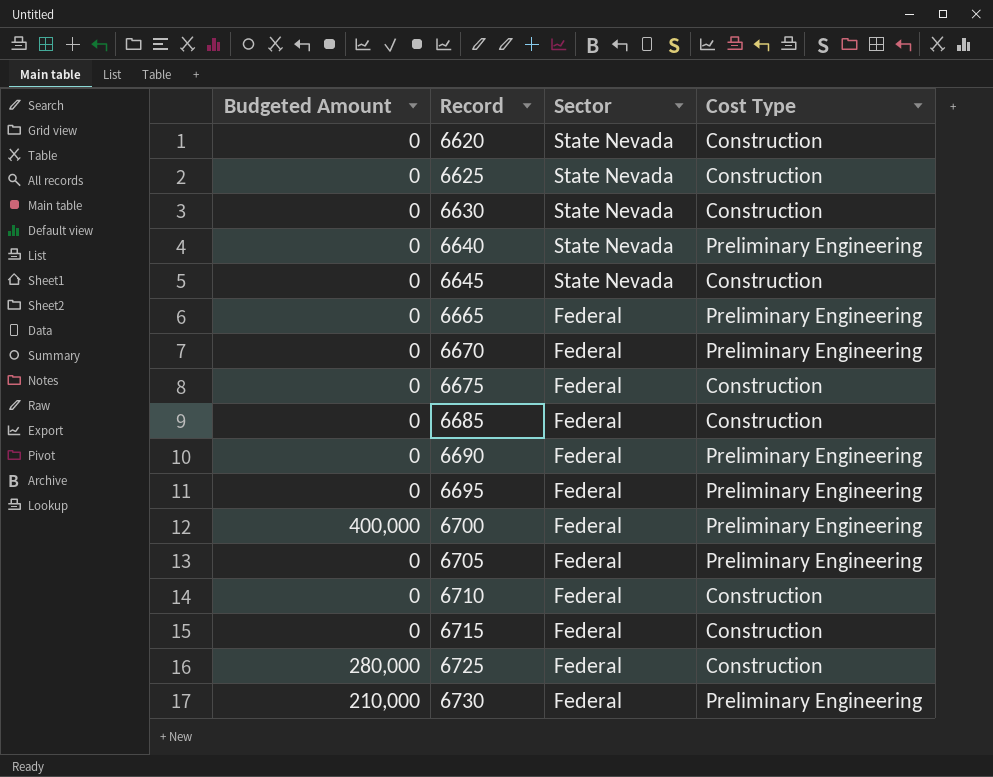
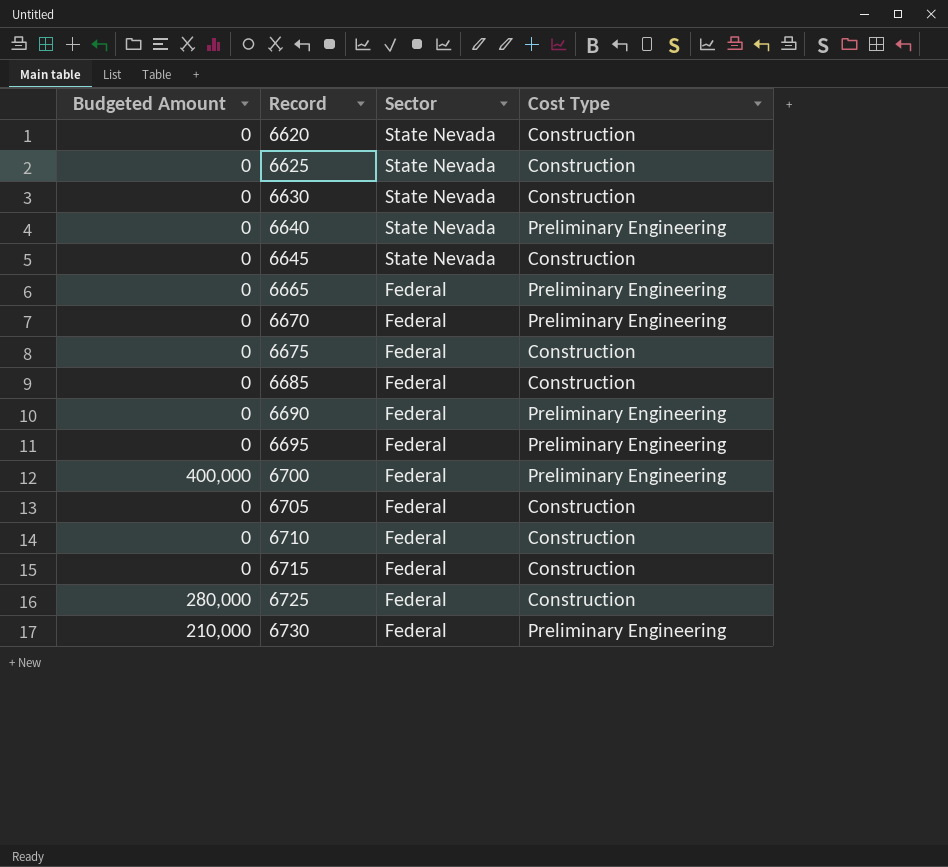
6705 | Cost Type: Preliminary Engineering -> Construction

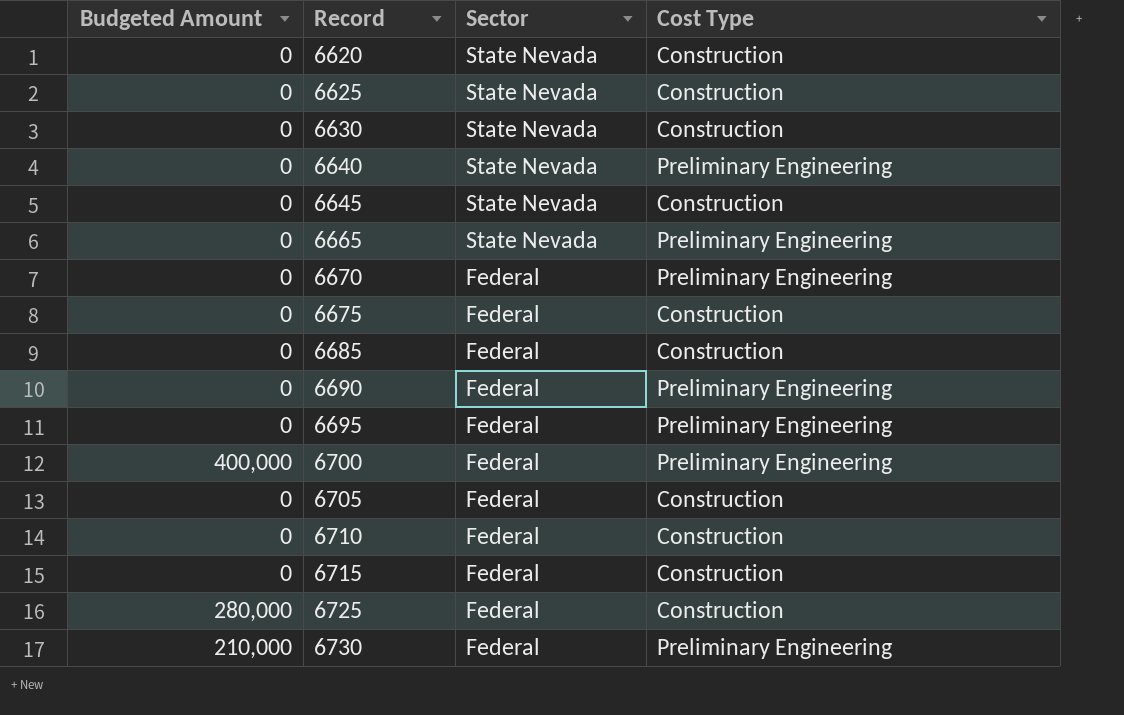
6665 | Sector: Federal -> State Nevada

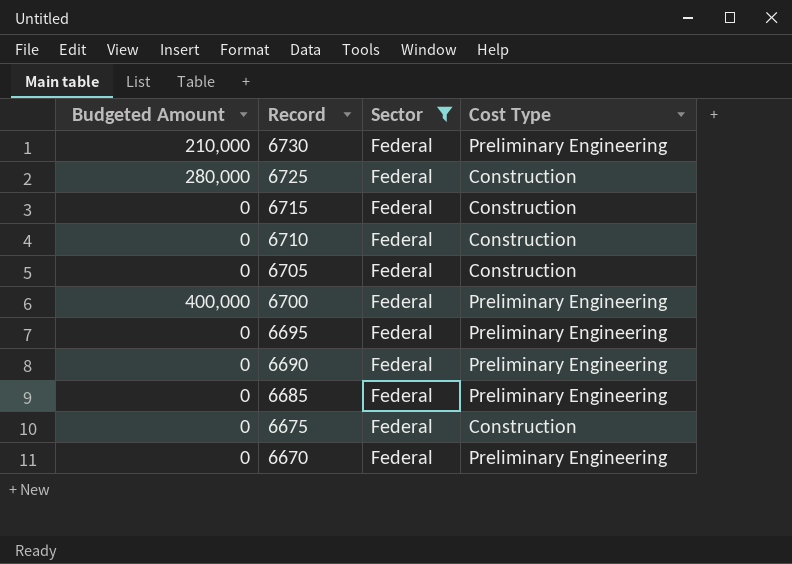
filter: none -> Sector = Federal
row order: Record ascending -> Record descending
6685 | Cost Type: Construction -> Preliminary Engineering

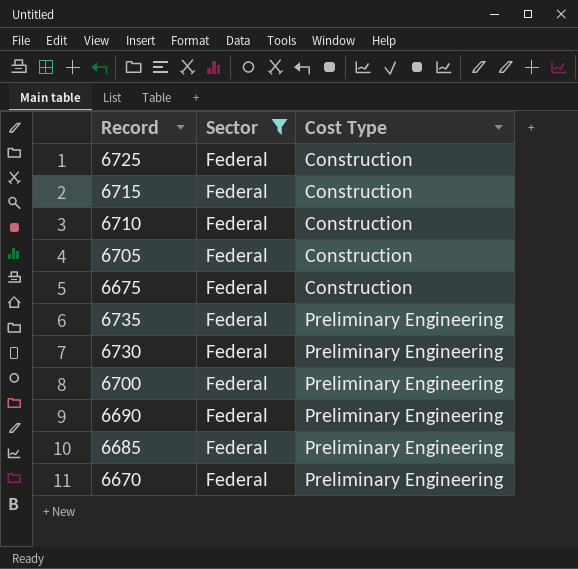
row order: Record descending -> Cost Type ascending
column Budgeted Amount | position: 1 -> none
row 6695: 0 | Federal | Preliminary Engineering -> none
row 6735: none -> Federal | Preliminary Engineering

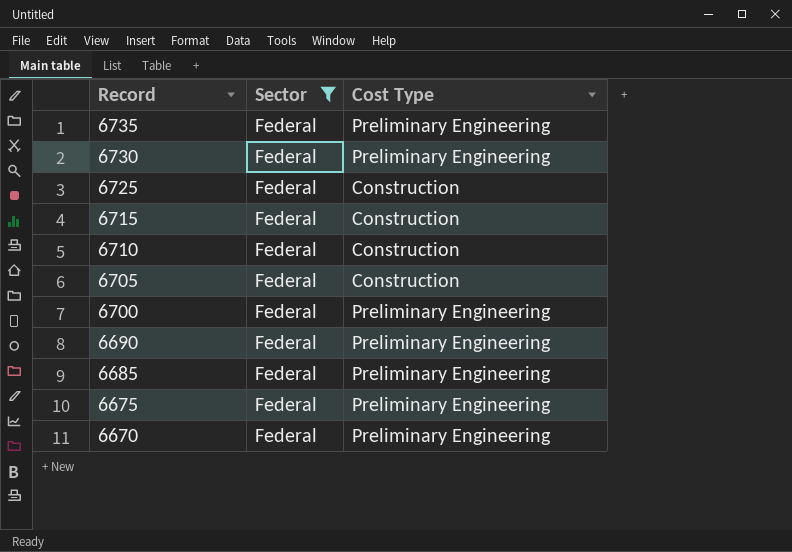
row order: Cost Type ascending -> Record descending
6675 | Cost Type: Construction -> Preliminary Engineering

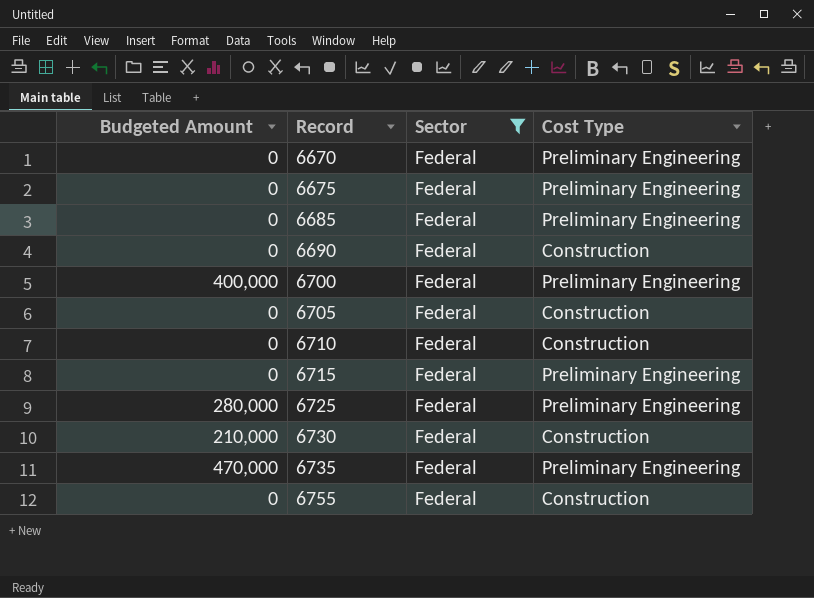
row order: Record descending -> Record ascending
column Budgeted Amount | position: none -> 1
6690 | Cost Type: Preliminary Engineering -> Construction
6715 | Cost Type: Construction -> Preliminary Engineering
6725 | Cost Type: Construction -> Preliminary Engineering
6730 | Cost Type: Preliminary Engineering -> Construction
row 6755: none -> 0 | Federal | Construction

